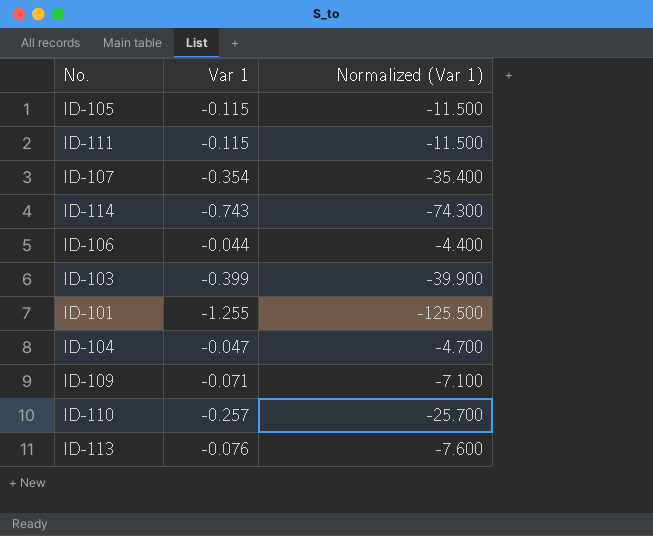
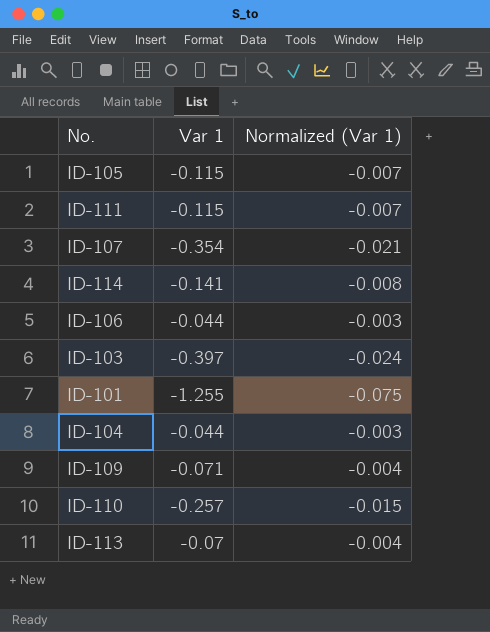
column Normalized (Var 1) | formula: [Var 1] * 100 -> [Var 1] * 0.06
ID-114 | Var 1: -0.743 -> -0.141
ID-103 | Var 1: -0.399 -> -0.397
ID-104 | Var 1: -0.047 -> -0.044
ID-113 | Var 1: -0.076 -> -0.07

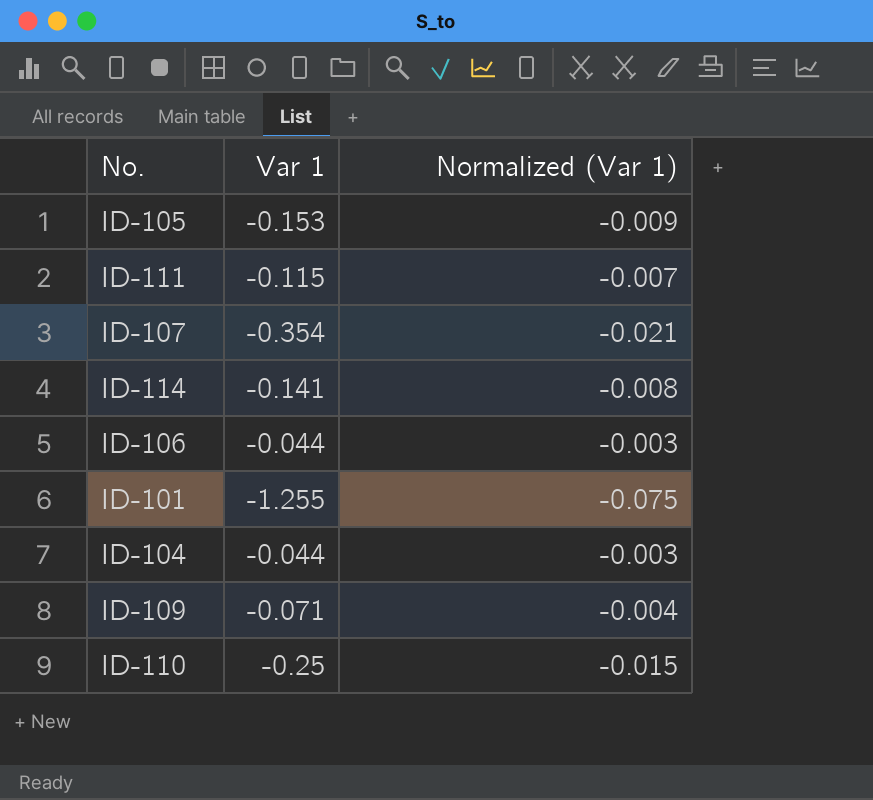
row ID-103: -0.397 | -0.024 -> none
row ID-113: -0.07 | -0.004 -> none
ID-105 | Var 1: -0.115 -> -0.153
ID-105 | Normalized (Var 1): -0.007 -> -0.009
ID-110 | Var 1: -0.257 -> -0.25

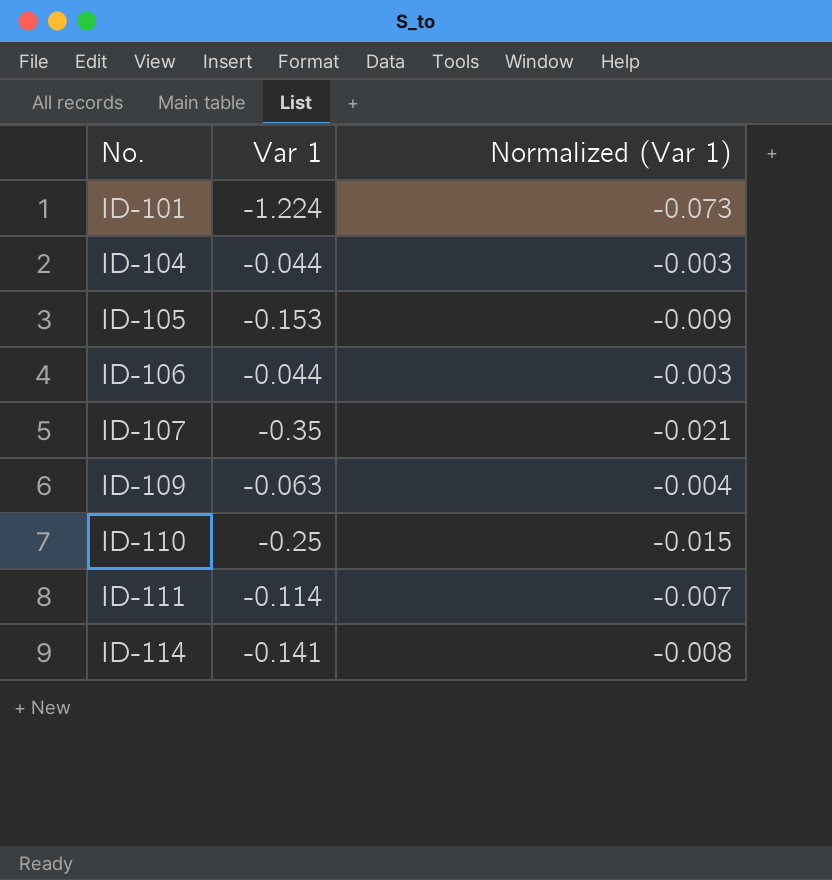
row order: none -> No. ascending
ID-101 | Var 1: -1.255 -> -1.224
ID-101 | Normalized (Var 1): -0.075 -> -0.073
ID-107 | Var 1: -0.354 -> -0.35
ID-109 | Var 1: -0.071 -> -0.063
ID-111 | Var 1: -0.115 -> -0.114

